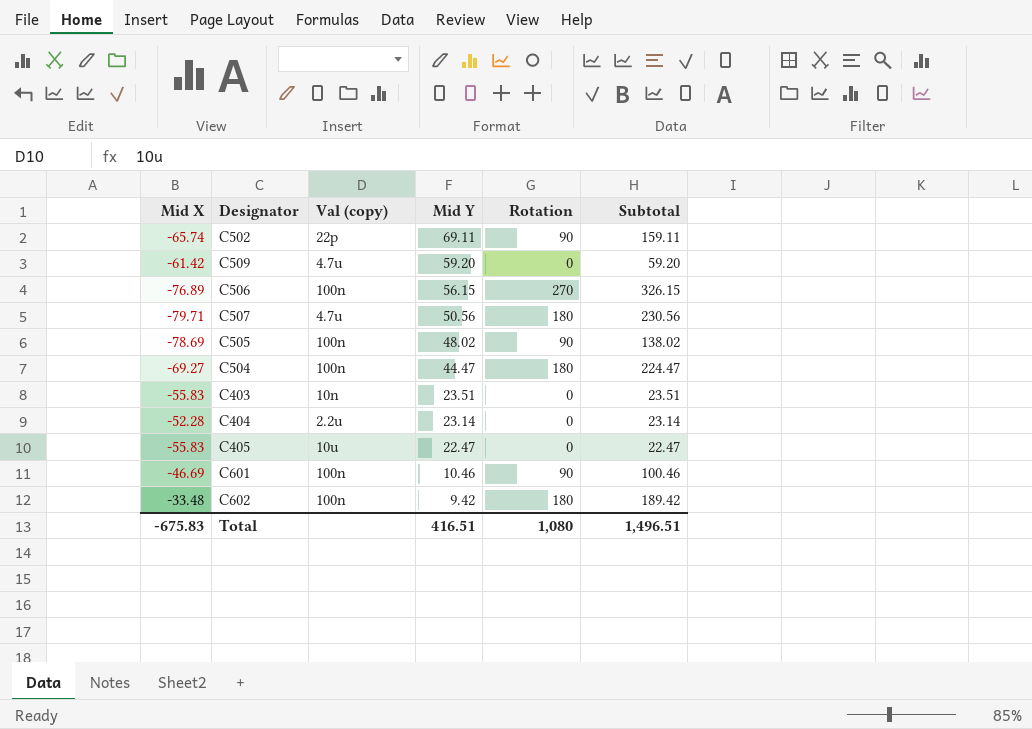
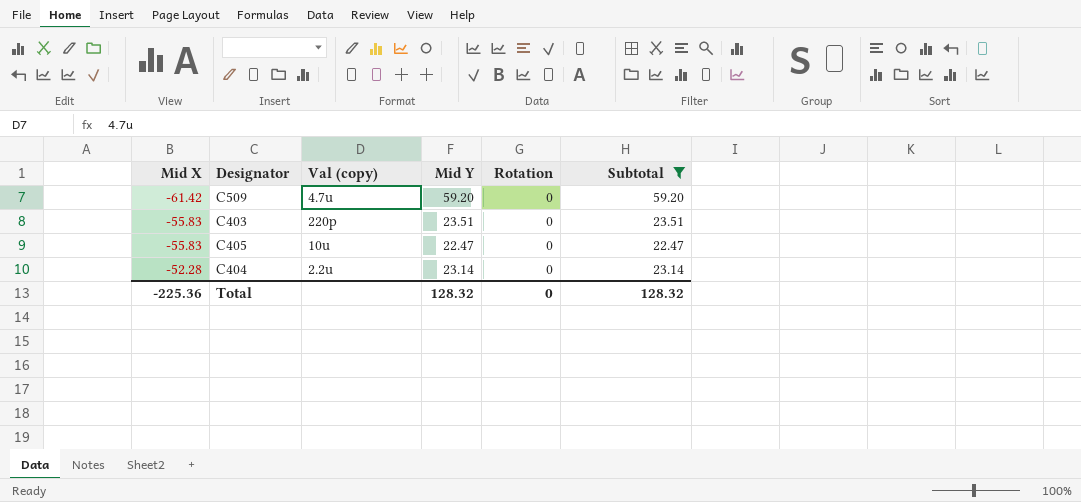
filter: none -> Subtotal <= 59.20
row order: Mid Y descending -> Mid X ascending
C403 | Val (copy): 10n -> 220p
Total | Mid X: -675.83 -> -225.36
Total | Mid Y: 416.51 -> 128.32
Total | Rotation: 1,080 -> 0
Total | Subtotal: 1,496.51 -> 128.32

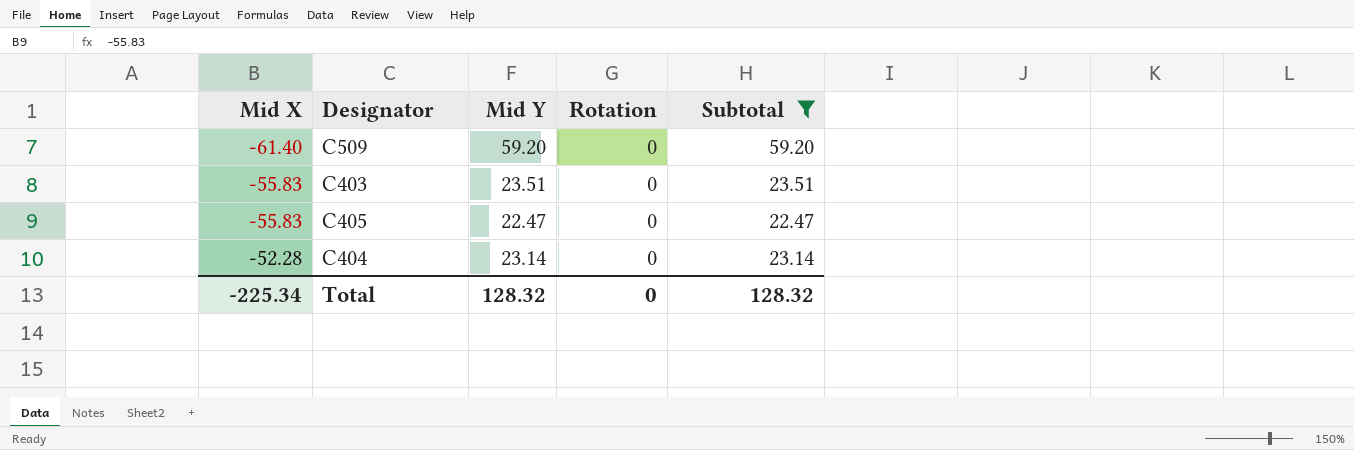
column Val (copy) | position: 3 -> none
C509 | Mid X: -61.42 -> -61.40
Total | Mid X: -225.36 -> -225.34

